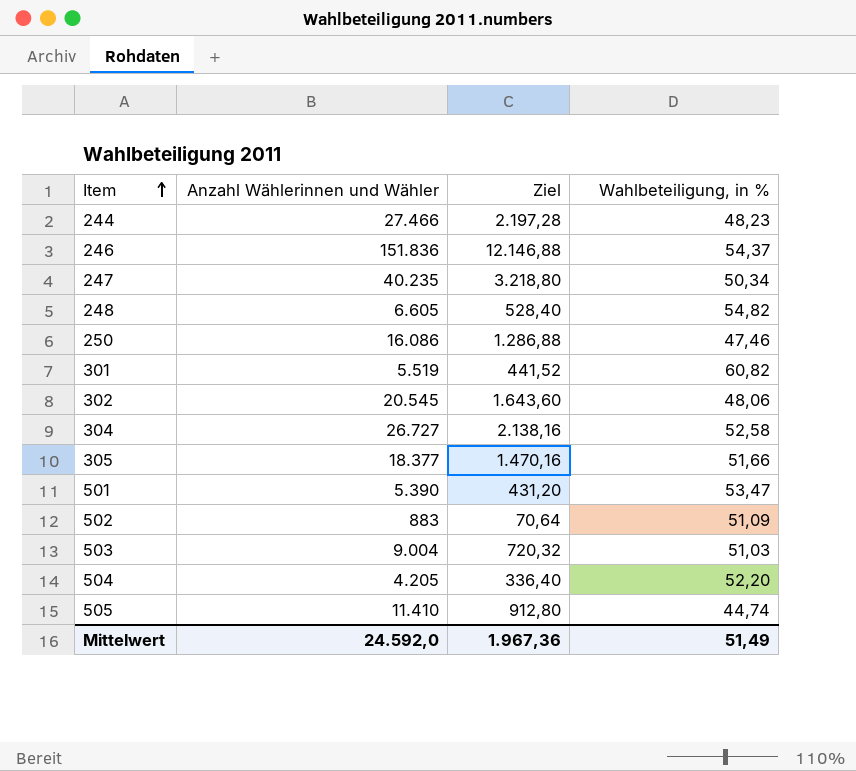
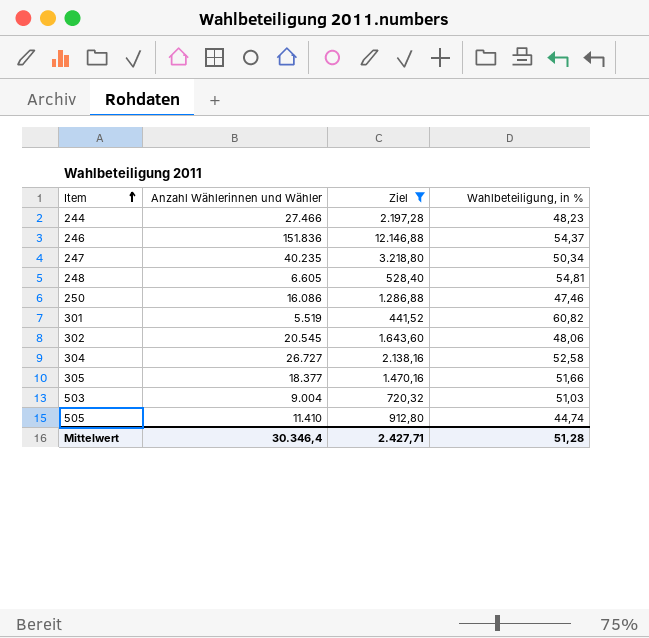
filter: none -> Ziel >= 441,52
248 | Wahlbeteiligung, in %: 54,82 -> 54,81
Mittelwert | Anzahl Wählerinnen und Wähler: 24.592,0 -> 30.346,4
Mittelwert | Ziel: 1.967,36 -> 2.427,71
Mittelwert | Wahlbeteiligung, in %: 51,49 -> 51,28

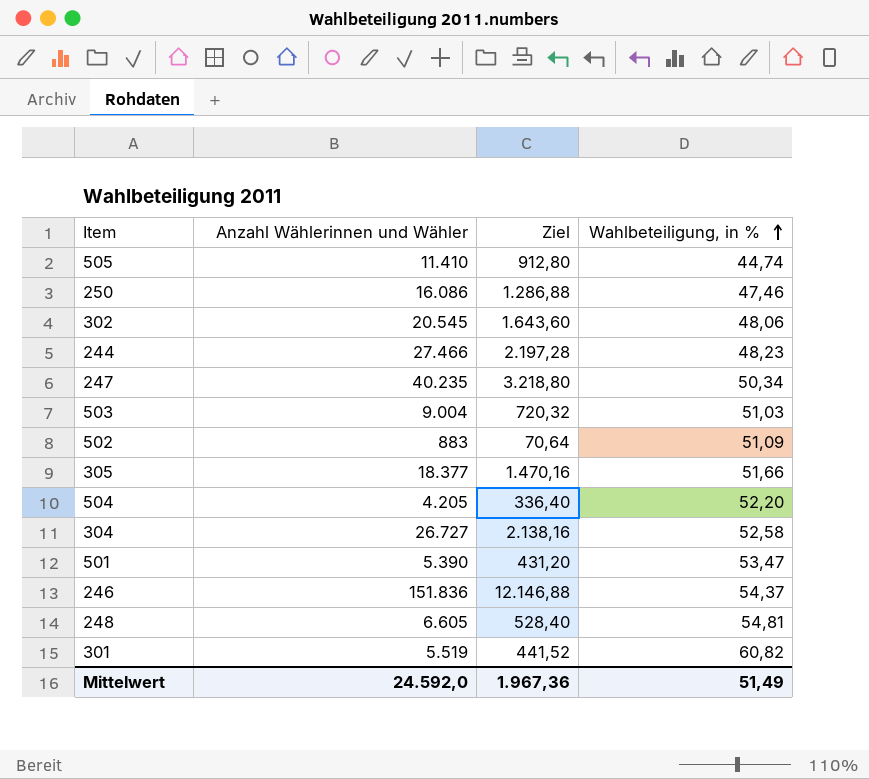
filter: Ziel >= 441,52 -> none
row order: Item ascending -> Wahlbeteiligung, in % ascending
Mittelwert | Anzahl Wählerinnen und Wähler: 30.346,4 -> 24.592,0
Mittelwert | Ziel: 2.427,71 -> 1.967,36
Mittelwert | Wahlbeteiligung, in %: 51,28 -> 51,49

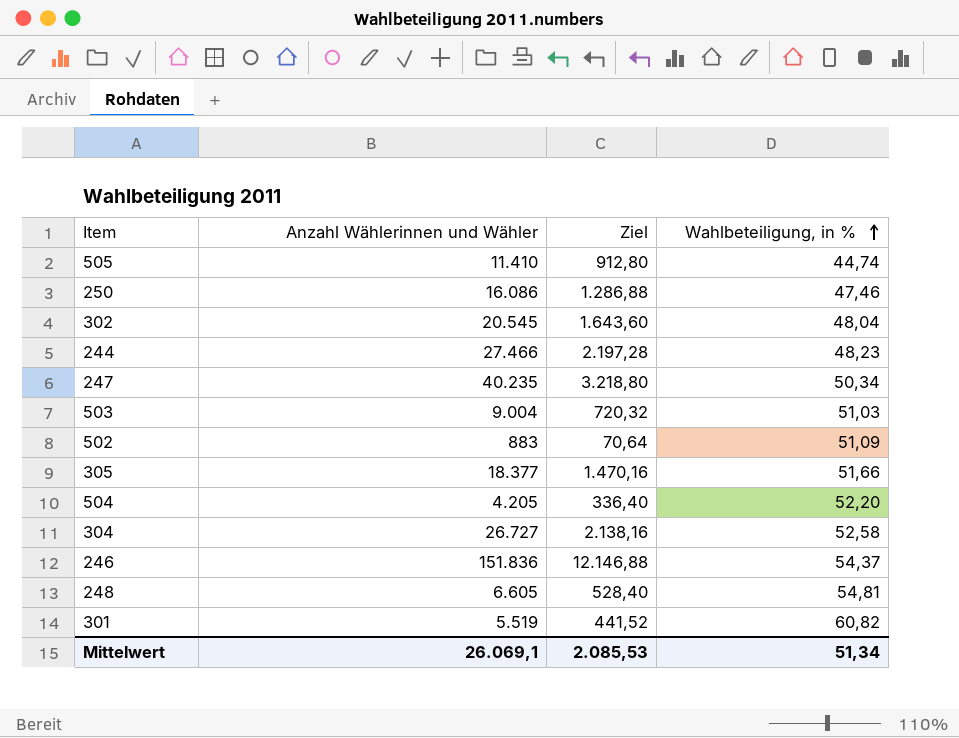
row 501: 5.390 | 431,20 | 53,47 -> none
302 | Wahlbeteiligung, in %: 48,06 -> 48,04
Mittelwert | Anzahl Wählerinnen und Wähler: 24.592,0 -> 26.069,1
Mittelwert | Ziel: 1.967,36 -> 2.085,53
Mittelwert | Wahlbeteiligung, in %: 51,49 -> 51,34

